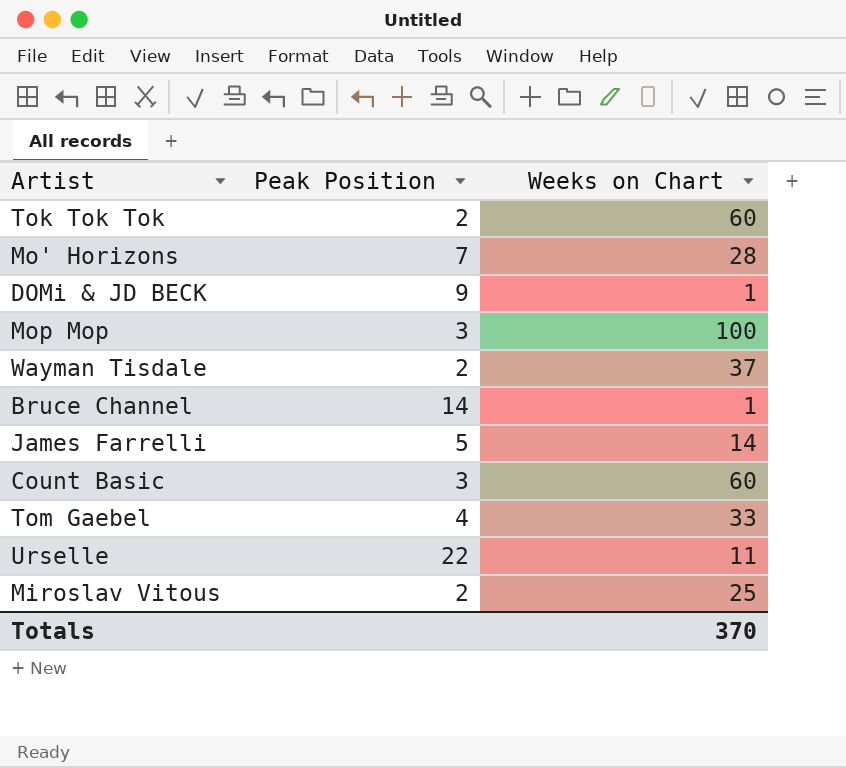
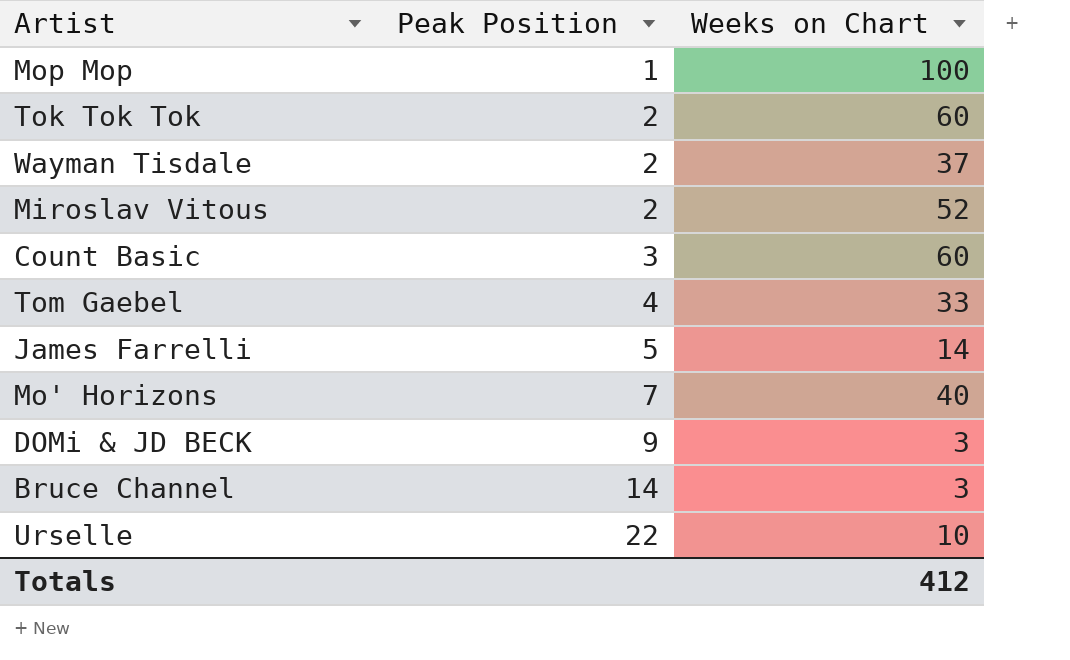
row order: none -> Peak Position ascending
Mop Mop | Peak Position: 3 -> 1
Miroslav Vitous | Weeks on Chart: 25 -> 52
Mo' Horizons | Weeks on Chart: 28 -> 40
DOMi & JD BECK | Weeks on Chart: 1 -> 3
Bruce Channel | Weeks on Chart: 1 -> 3
Urselle | Weeks on Chart: 11 -> 10
Totals | Weeks on Chart: 370 -> 412

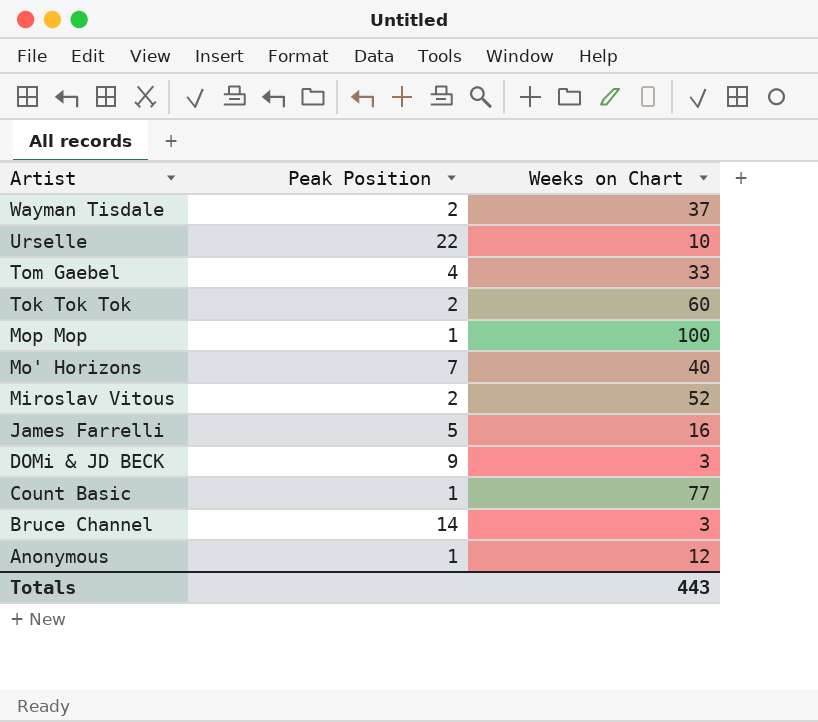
row order: Peak Position ascending -> Artist descending
James Farrelli | Weeks on Chart: 14 -> 16
Count Basic | Peak Position: 3 -> 1
Count Basic | Weeks on Chart: 60 -> 77
row Anonymous: none -> 1 | 12
Totals | Weeks on Chart: 412 -> 443

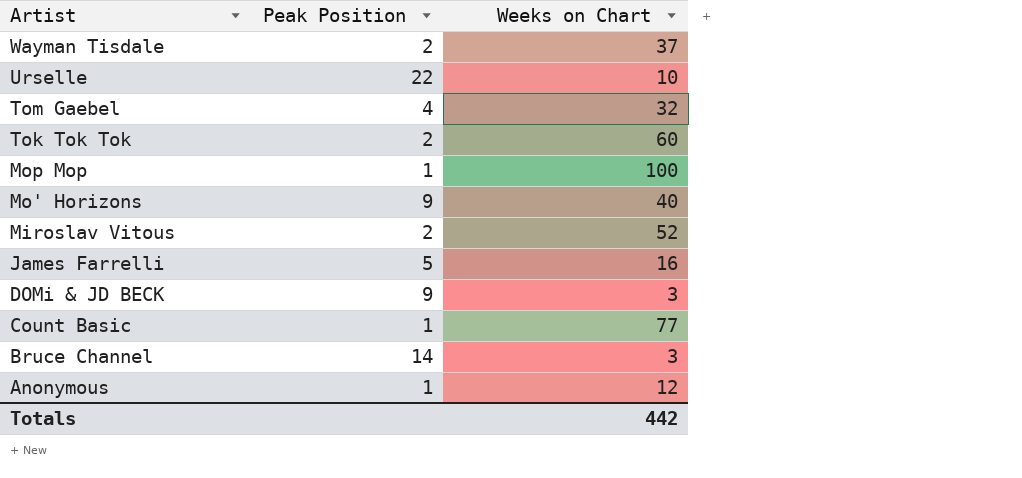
Tom Gaebel | Weeks on Chart: 33 -> 32
Mo' Horizons | Peak Position: 7 -> 9
Totals | Weeks on Chart: 443 -> 442

